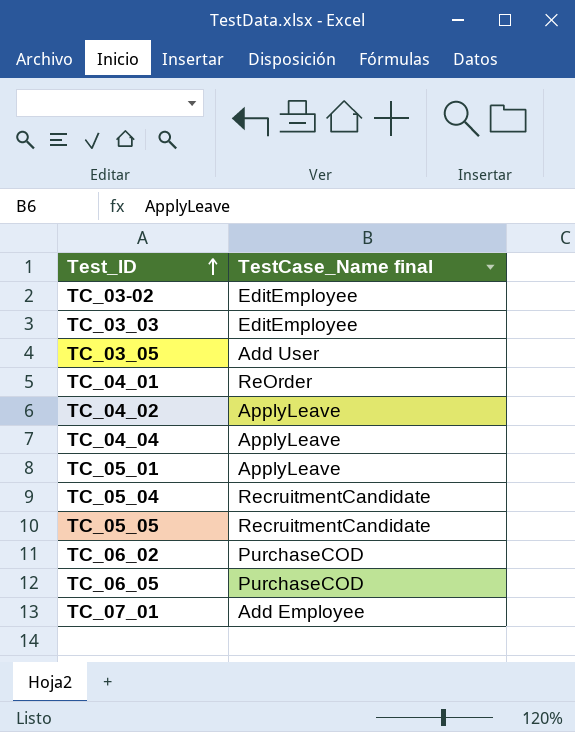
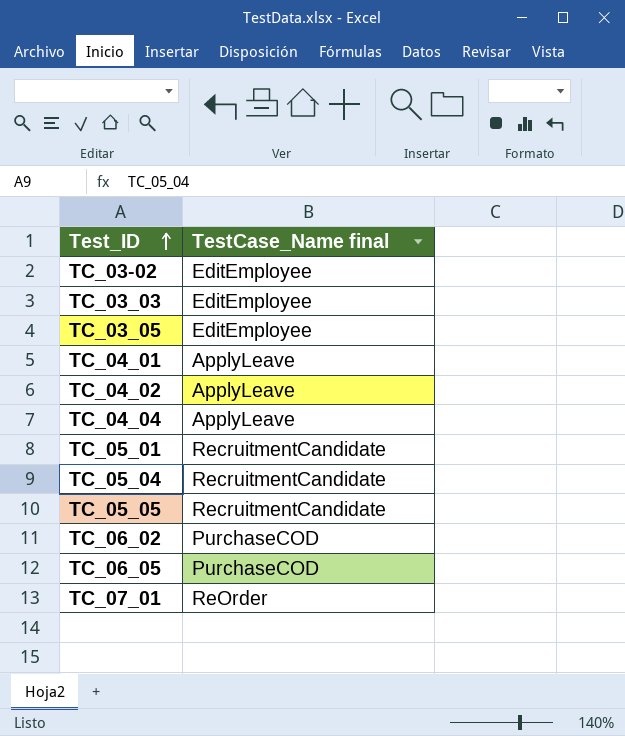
TC_03_05 | TestCase_Name final: Add User -> EditEmployee
TC_04_01 | TestCase_Name final: ReOrder -> ApplyLeave
TC_05_01 | TestCase_Name final: ApplyLeave -> RecruitmentCandidate
TC_07_01 | TestCase_Name final: Add Employee -> ReOrder

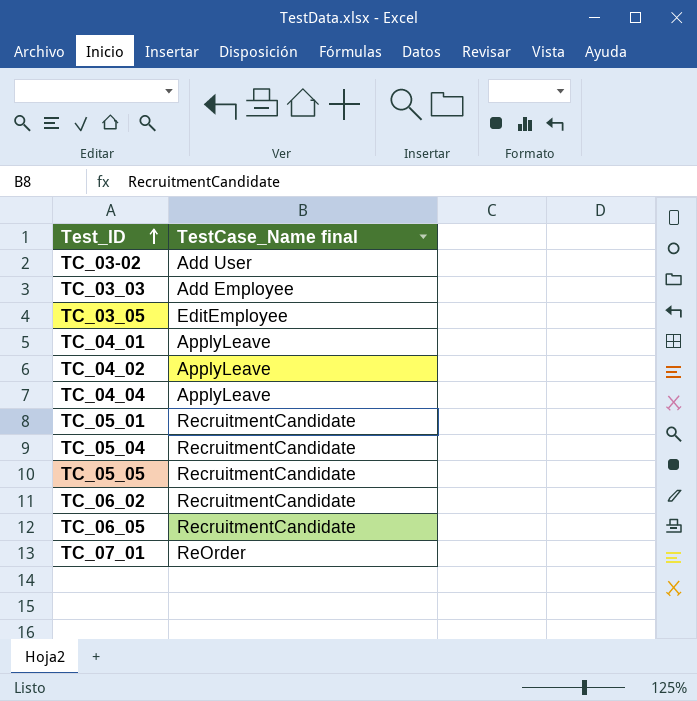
TC_03-02 | TestCase_Name final: EditEmployee -> Add User
TC_03_03 | TestCase_Name final: EditEmployee -> Add Employee
TC_06_02 | TestCase_Name final: PurchaseCOD -> RecruitmentCandidate
TC_06_05 | TestCase_Name final: PurchaseCOD -> RecruitmentCandidate

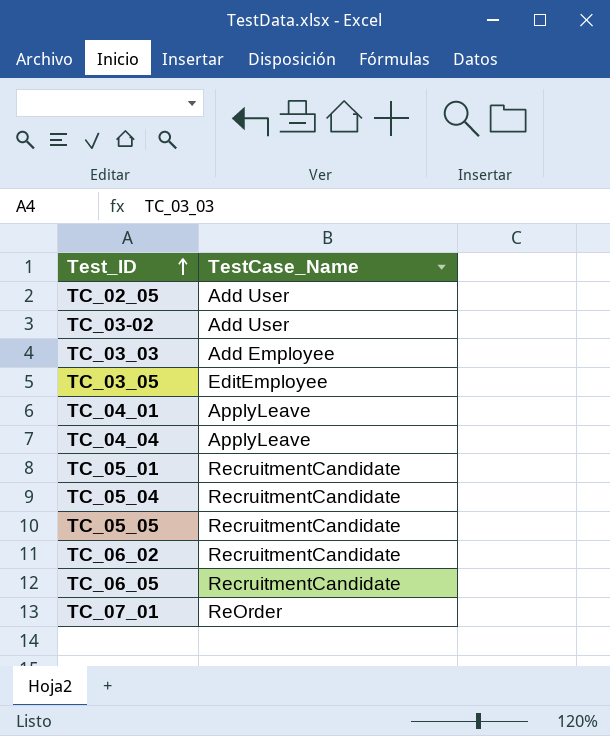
column name: TestCase_Name final -> TestCase_Name
row TC_04_02: ApplyLeave -> none
row TC_02_05: none -> Add User

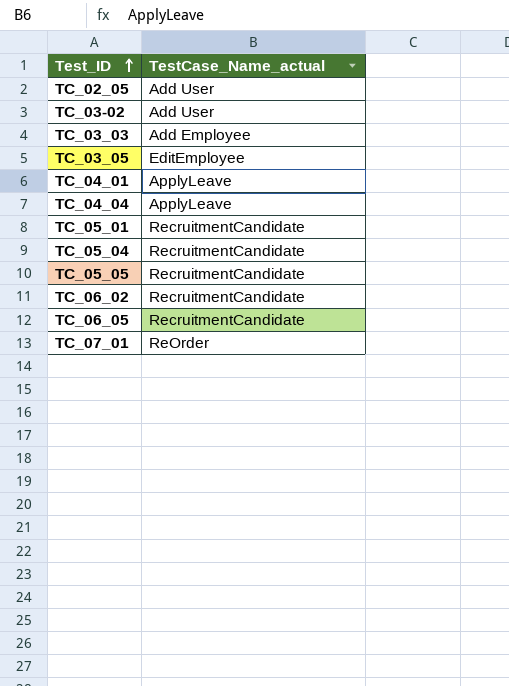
column name: TestCase_Name -> TestCase_Name_actual

